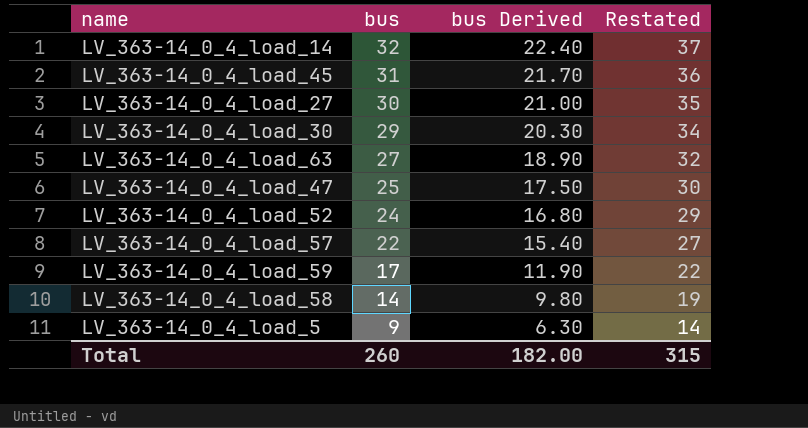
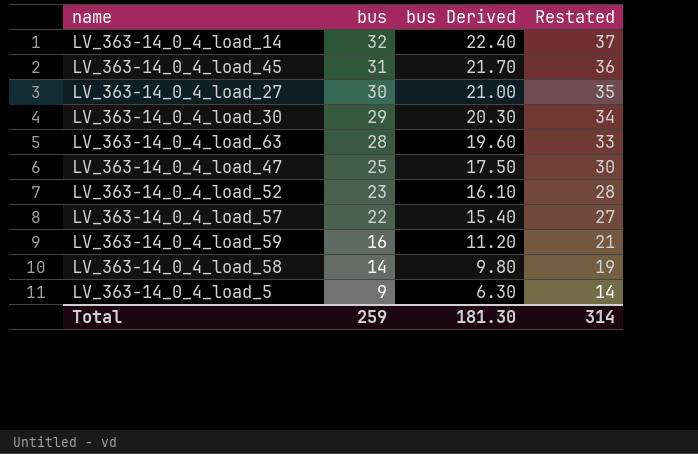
LV_363-14_0_4_load_63 | bus: 27 -> 28
LV_363-14_0_4_load_63 | bus Derived: 18.90 -> 19.60
LV_363-14_0_4_load_63 | Restated: 32 -> 33
LV_363-14_0_4_load_52 | bus: 24 -> 23
LV_363-14_0_4_load_52 | bus Derived: 16.80 -> 16.10
LV_363-14_0_4_load_52 | Restated: 29 -> 28
LV_363-14_0_4_load_59 | bus: 17 -> 16
LV_363-14_0_4_load_59 | bus Derived: 11.90 -> 11.20
LV_363-14_0_4_load_59 | Restated: 22 -> 21
Total | bus: 260 -> 259
Total | bus Derived: 182.00 -> 181.30
Total | Restated: 315 -> 314

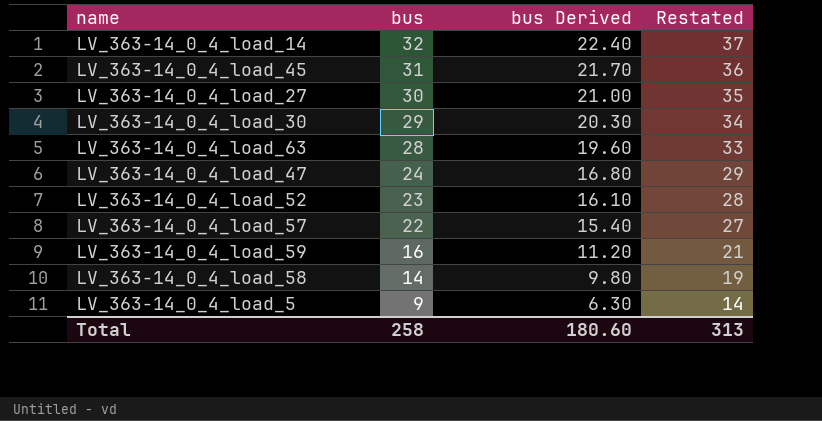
LV_363-14_0_4_load_47 | bus: 25 -> 24
LV_363-14_0_4_load_47 | bus Derived: 17.50 -> 16.80
LV_363-14_0_4_load_47 | Restated: 30 -> 29
Total | bus: 259 -> 258
Total | bus Derived: 181.30 -> 180.60
Total | Restated: 314 -> 313

